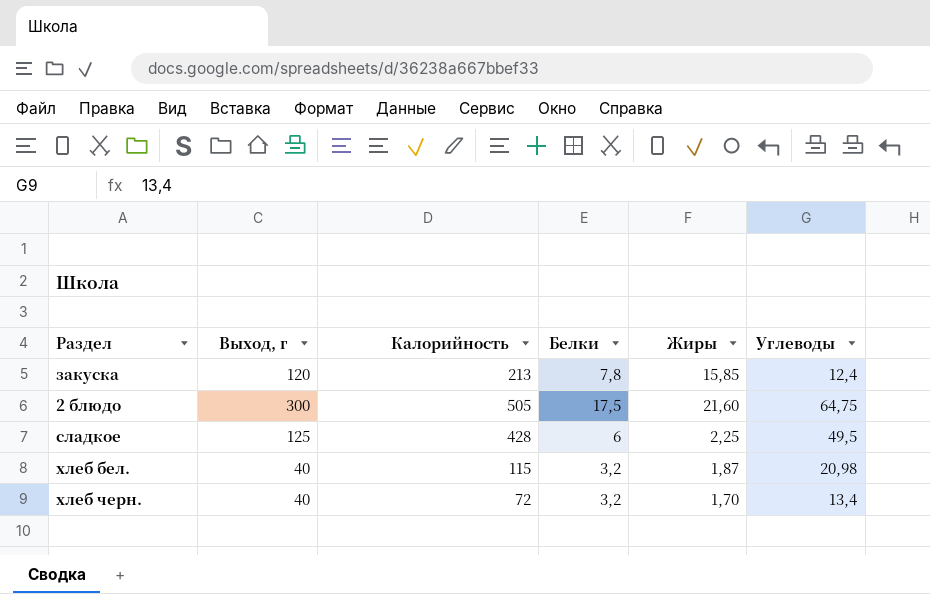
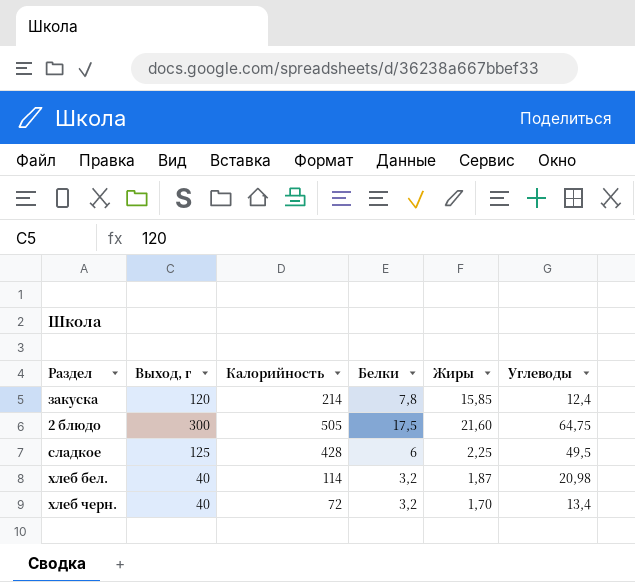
закуска | Калорийность: 213 -> 214
хлеб бел. | Калорийность: 115 -> 114

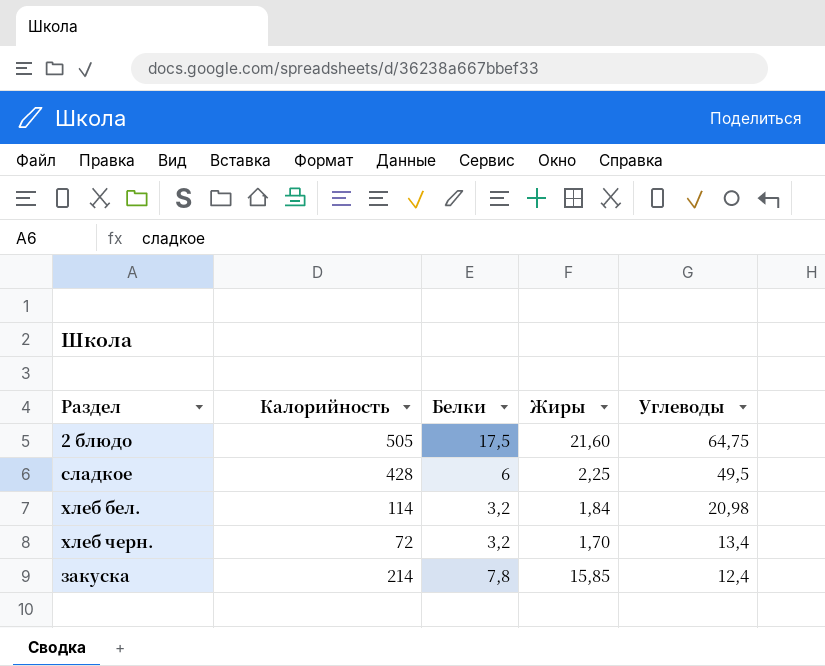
row order: none -> Углеводы descending
column Выход, г | position: 2 -> none
хлеб бел. | Жиры: 1,87 -> 1,84

